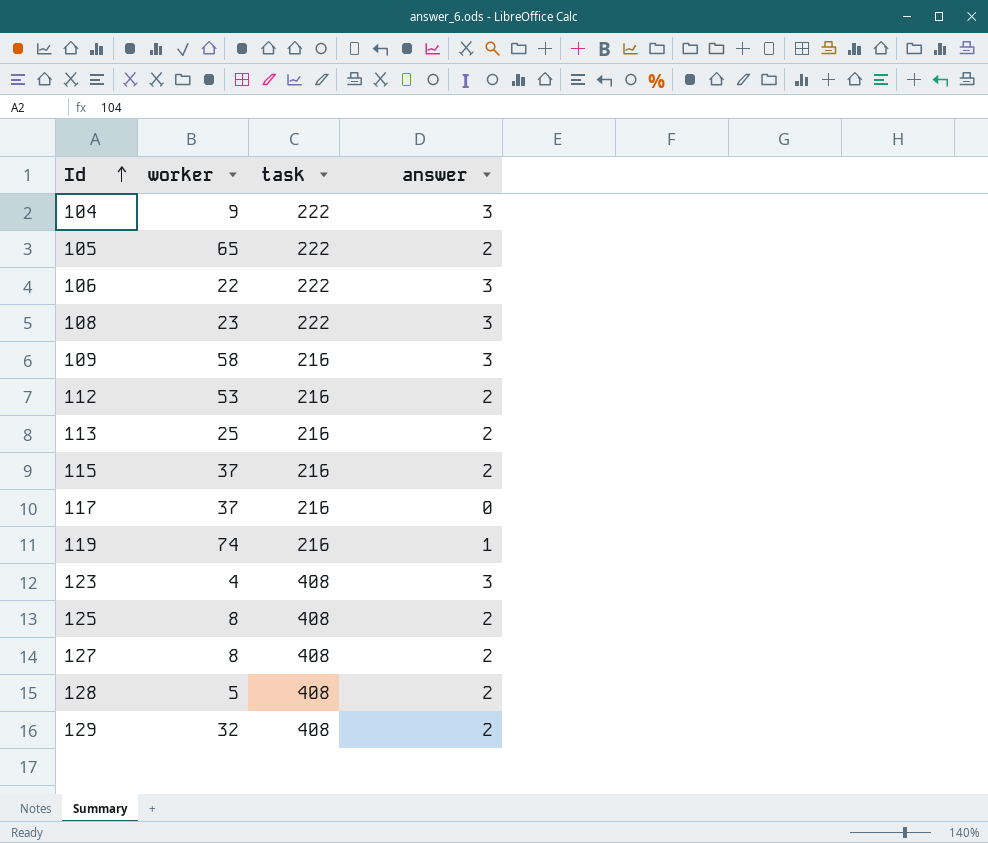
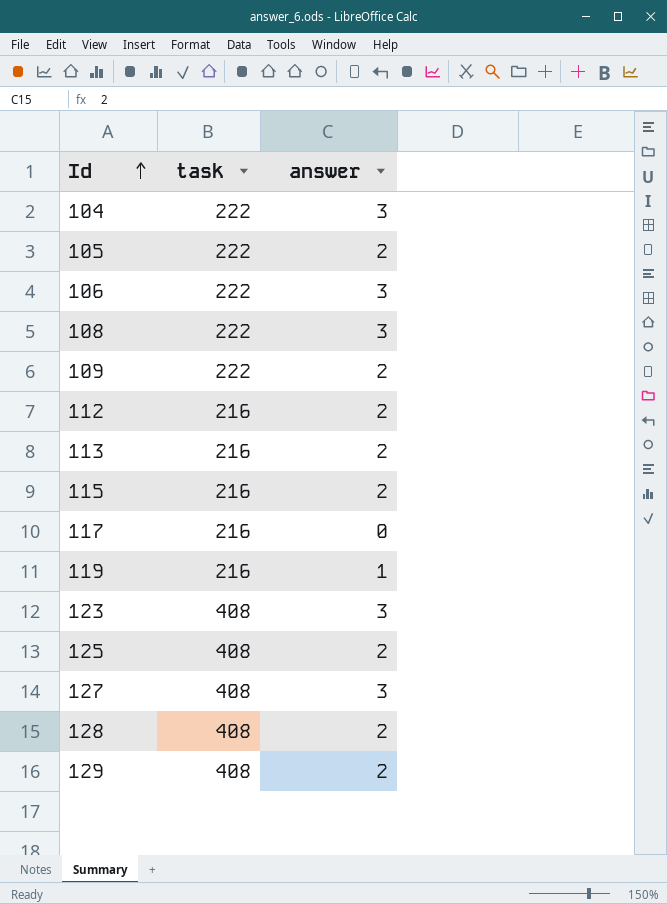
column worker | position: 2 -> none
109 | task: 216 -> 222
109 | answer: 3 -> 2
127 | answer: 2 -> 3

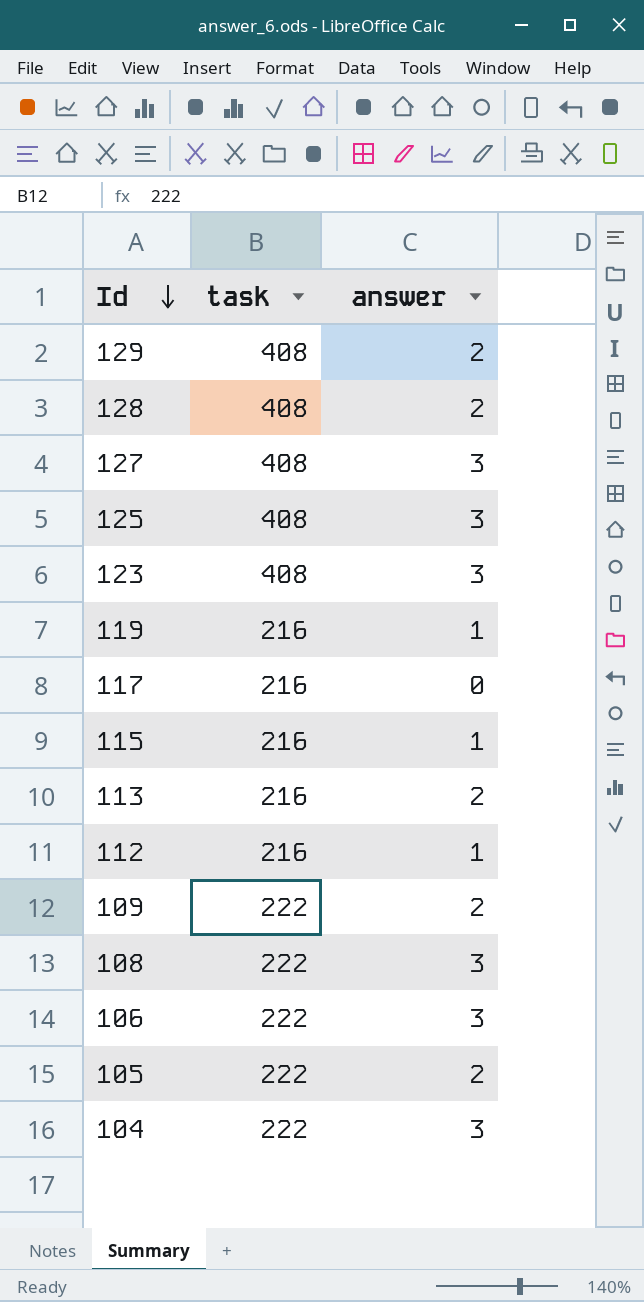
row order: Id ascending -> Id descending
125 | answer: 2 -> 3
115 | answer: 2 -> 1
112 | answer: 2 -> 1

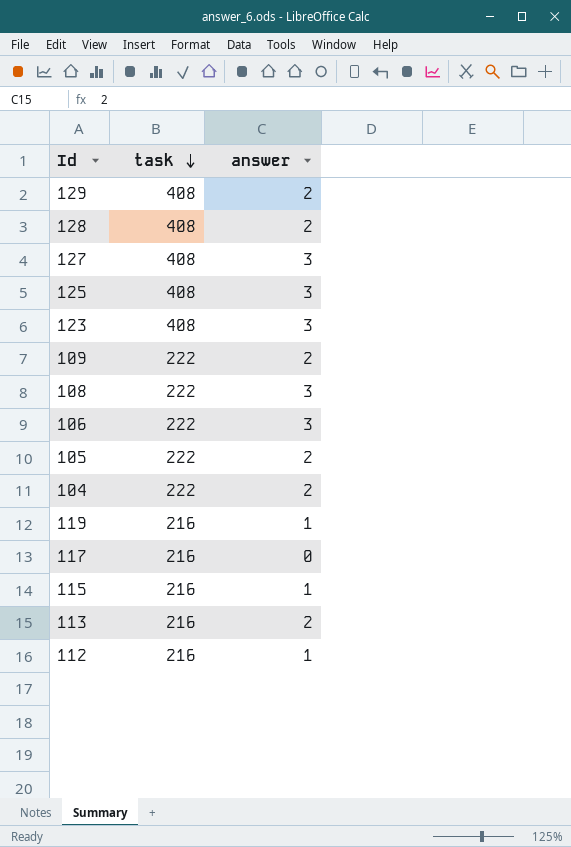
row order: Id descending -> task descending
104 | answer: 3 -> 2

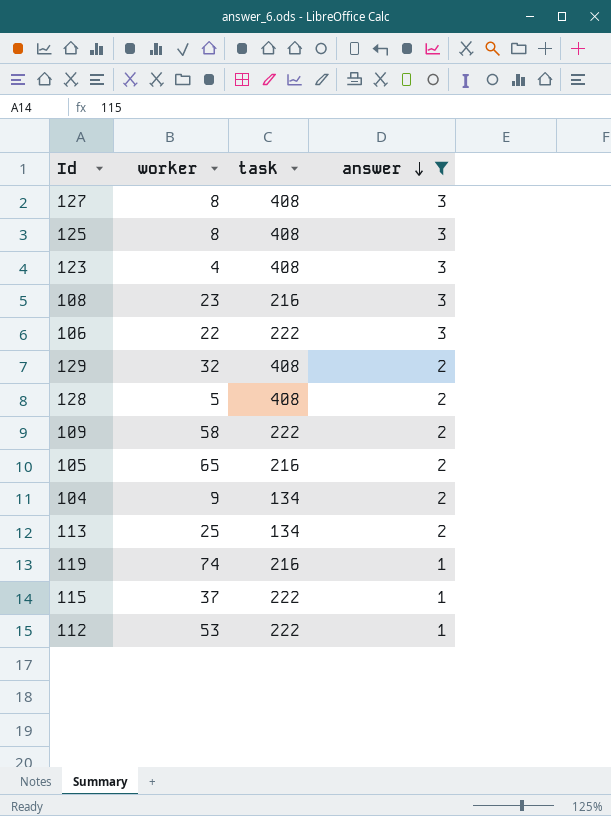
filter: none -> answer != 0
row order: task descending -> answer descending
column worker | position: none -> 2
108 | task: 222 -> 216
105 | task: 222 -> 216
104 | task: 222 -> 134
113 | task: 216 -> 134
115 | task: 216 -> 222
112 | task: 216 -> 222

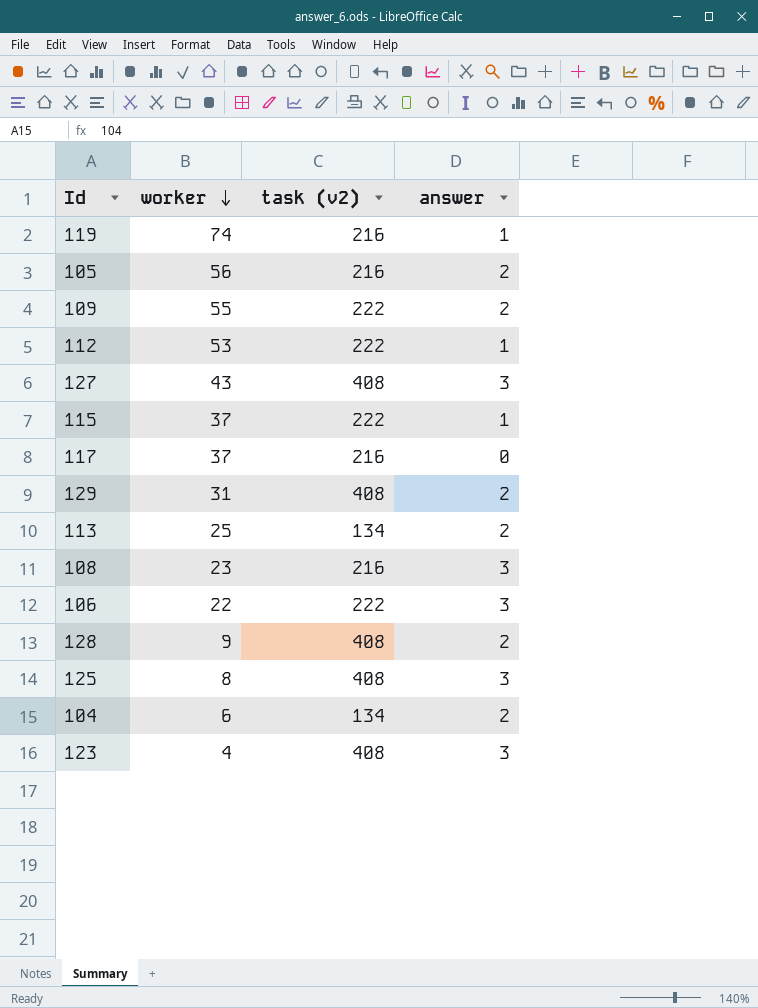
filter: answer != 0 -> none
row order: answer descending -> worker descending
column name: task -> task (v2)
105 | worker: 65 -> 56
109 | worker: 58 -> 55
127 | worker: 8 -> 43
129 | worker: 32 -> 31
128 | worker: 5 -> 9
104 | worker: 9 -> 6

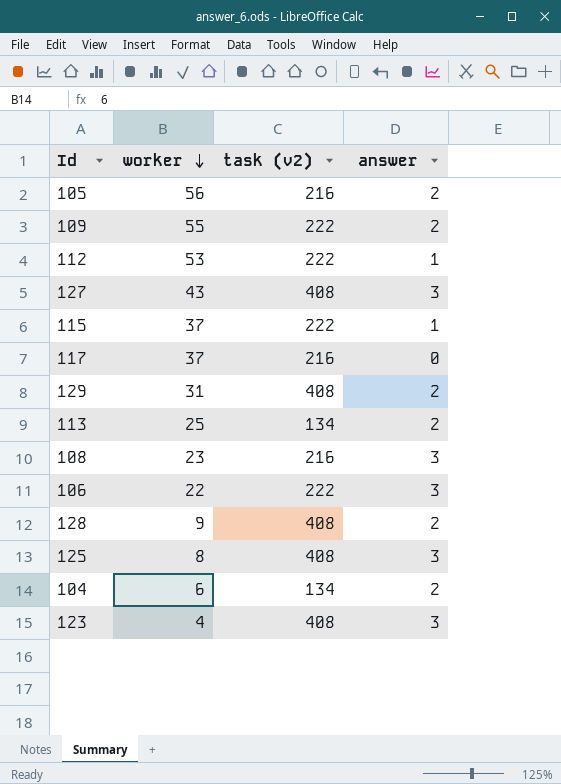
row 119: 74 | 216 | 1 -> none

